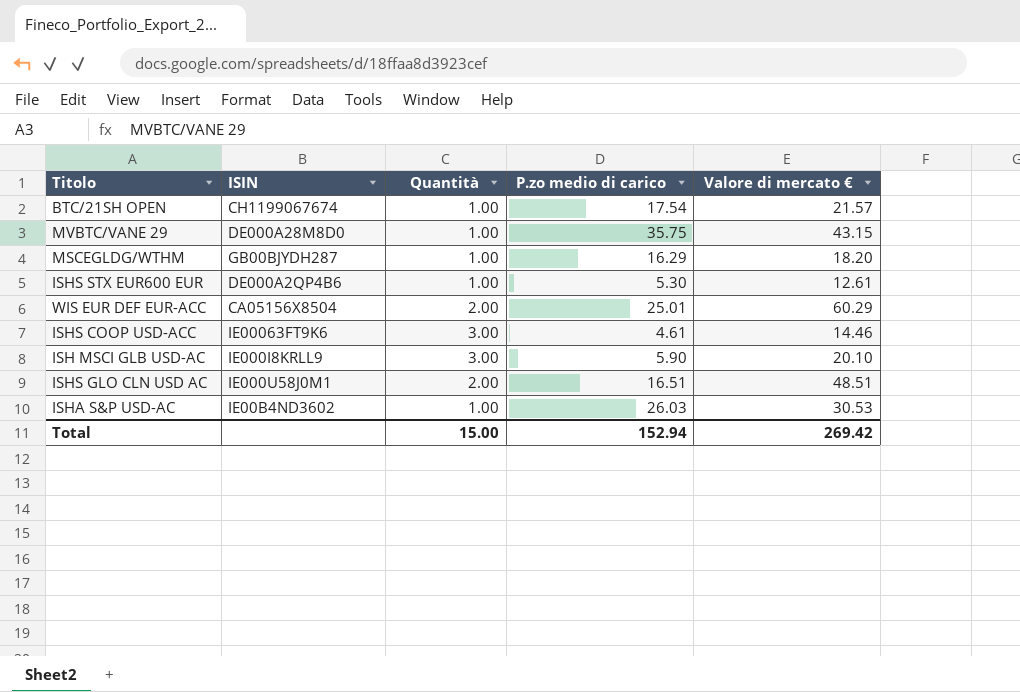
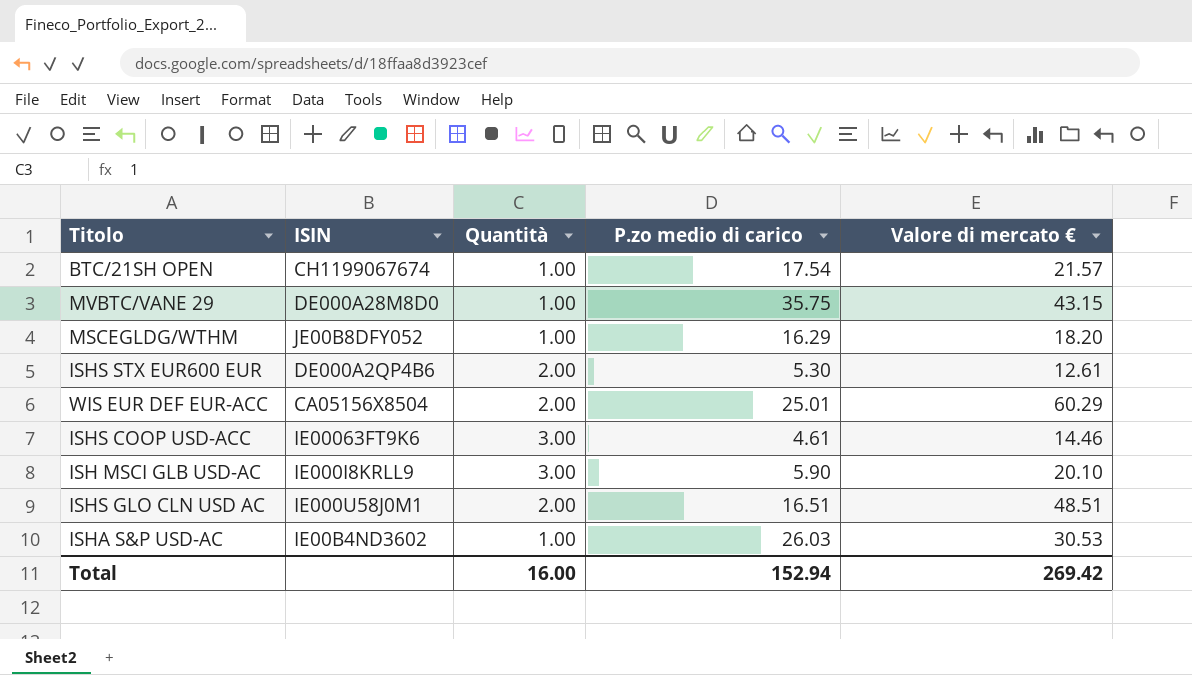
MSCEGLDG/WTHM | ISIN: GB00BJYDH287 -> JE00B8DFY052
ISHS STX EUR600 EUR | Quantità: 1.00 -> 2.00
Total | Quantità: 15.00 -> 16.00

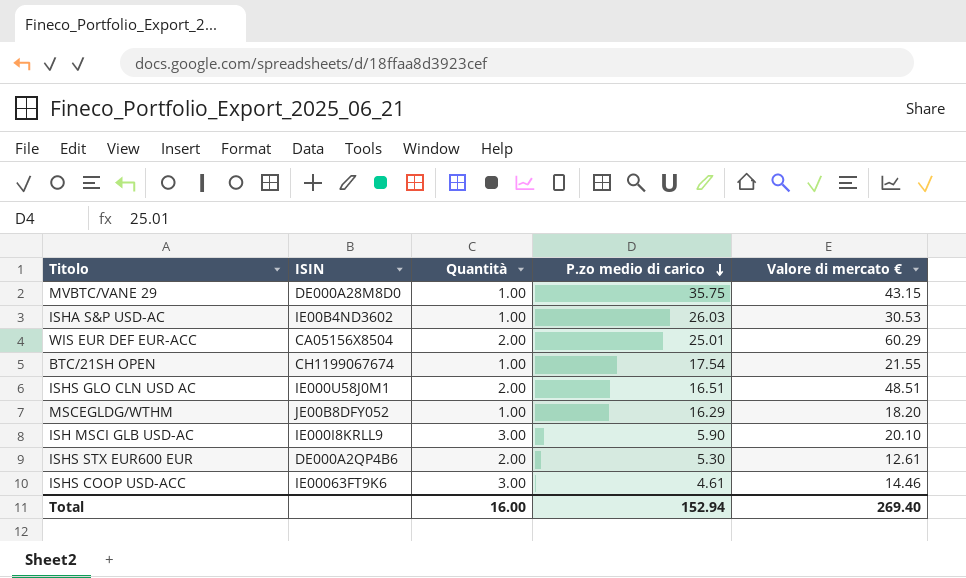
row order: none -> P.zo medio di carico descending
BTC/21SH OPEN | Valore di mercato €: 21.57 -> 21.55
Total | Valore di mercato €: 269.42 -> 269.40

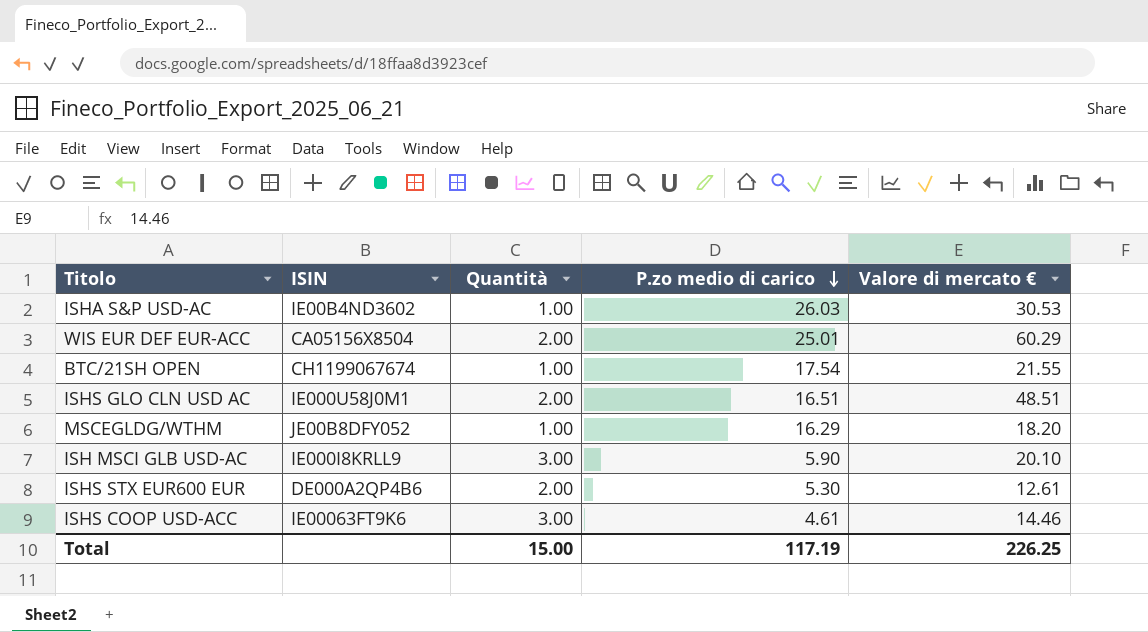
row MVBTC/VANE 29: DE000A28M8D0 | 1.00 | 35.75 | 43.15 -> none
Total | Quantità: 16.00 -> 15.00
Total | P.zo medio di carico: 152.94 -> 117.19
Total | Valore di mercato €: 269.40 -> 226.25

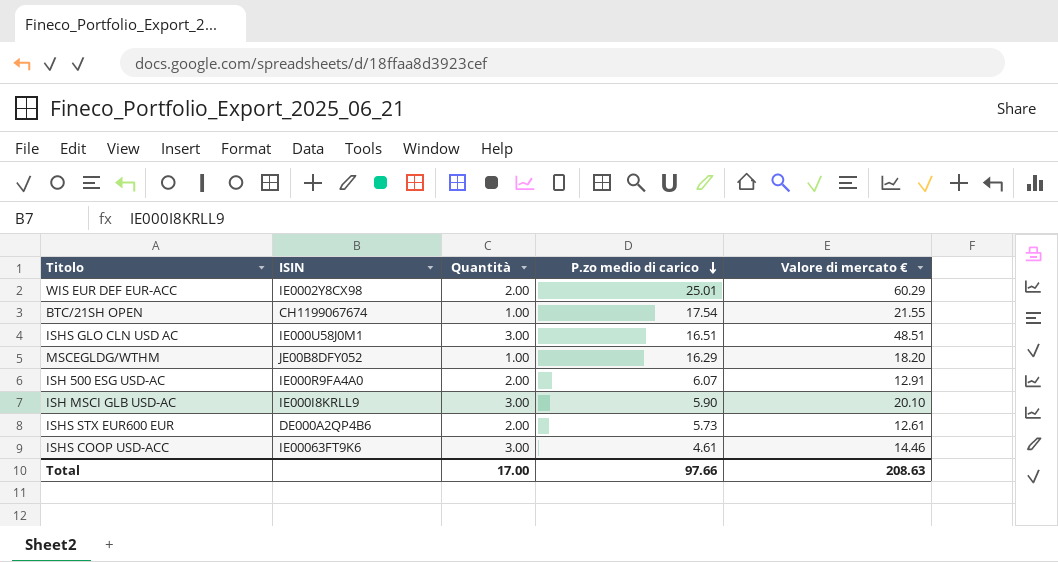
row ISHA S&P USD-AC: IE00B4ND3602 | 1.00 | 26.03 | 30.53 -> none
WIS EUR DEF EUR-ACC | ISIN: CA05156X8504 -> IE0002Y8CX98
ISHS GLO CLN USD AC | Quantità: 2.00 -> 3.00
row ISH 500 ESG USD-AC: none -> IE000R9FA4A0 | 2.00 | 6.07 | 12.91
ISHS STX EUR600 EUR | P.zo medio di carico: 5.30 -> 5.73
Total | Quantità: 15.00 -> 17.00
Total | P.zo medio di carico: 117.19 -> 97.66
Total | Valore di mercato €: 226.25 -> 208.63

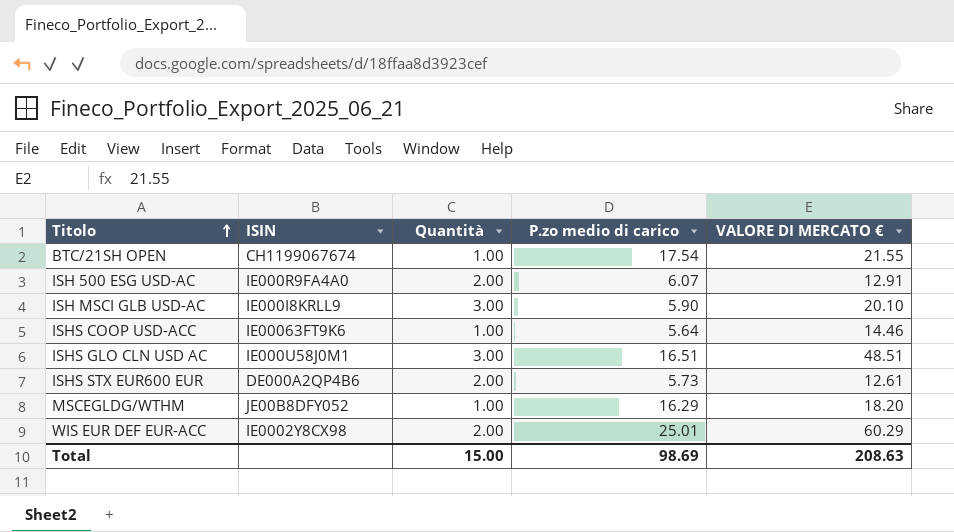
row order: P.zo medio di carico descending -> Titolo ascending
column name: Valore di mercato € -> VALORE DI MERCATO €
ISHS COOP USD-ACC | Quantità: 3.00 -> 1.00
ISHS COOP USD-ACC | P.zo medio di carico: 4.61 -> 5.64
Total | Quantità: 17.00 -> 15.00
Total | P.zo medio di carico: 97.66 -> 98.69

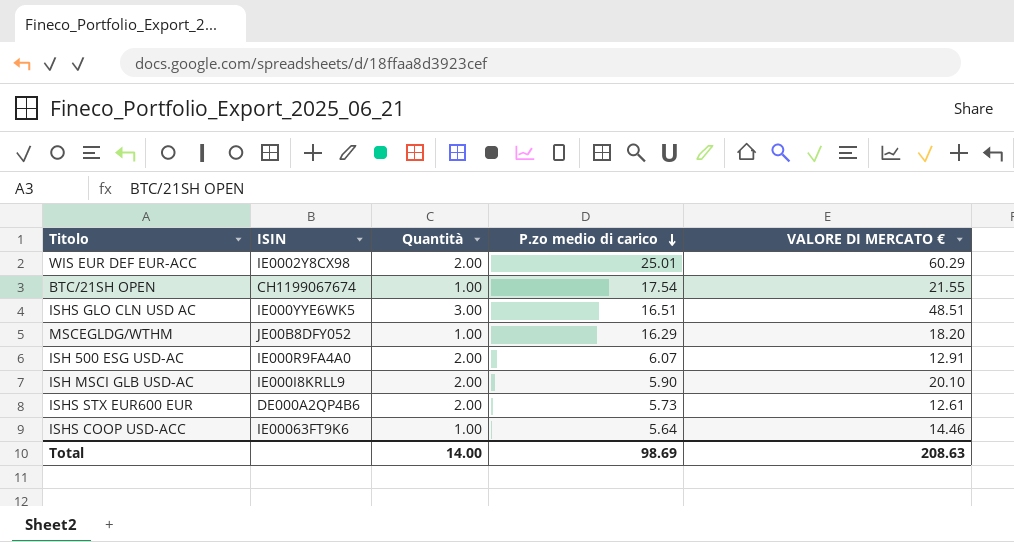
row order: Titolo ascending -> P.zo medio di carico descending
ISHS GLO CLN USD AC | ISIN: IE000U58J0M1 -> IE000YYE6WK5
ISH MSCI GLB USD-AC | Quantità: 3.00 -> 2.00
Total | Quantità: 15.00 -> 14.00

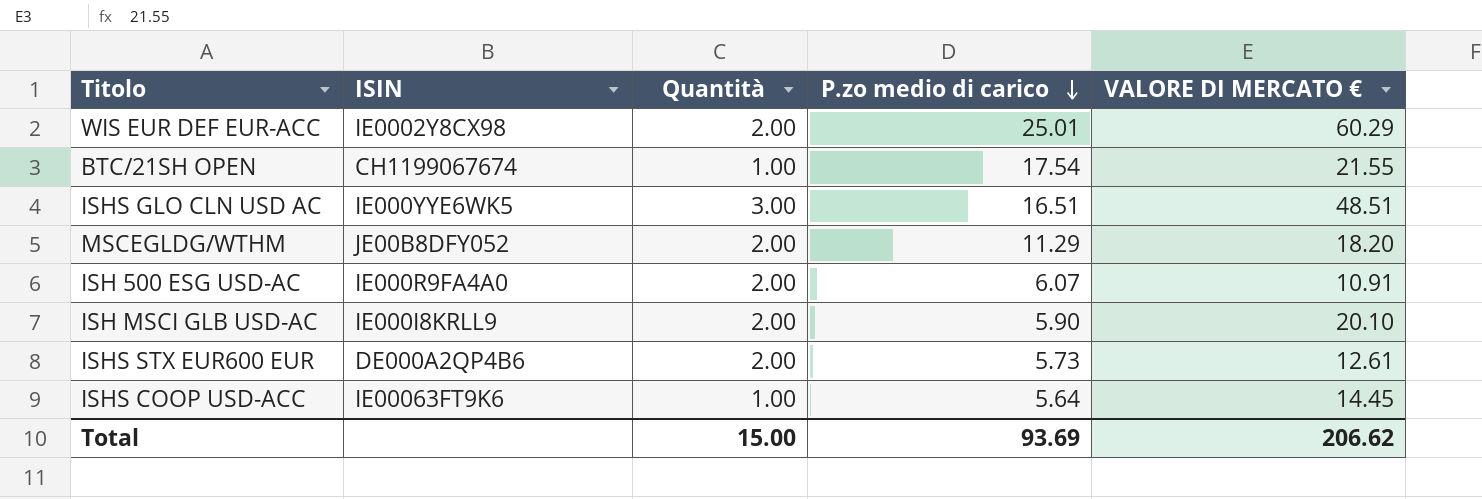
MSCEGLDG/WTHM | Quantità: 1.00 -> 2.00
MSCEGLDG/WTHM | P.zo medio di carico: 16.29 -> 11.29
ISH 500 ESG USD-AC | VALORE DI MERCATO €: 12.91 -> 10.91
ISHS COOP USD-ACC | VALORE DI MERCATO €: 14.46 -> 14.45
Total | Quantità: 14.00 -> 15.00
Total | P.zo medio di carico: 98.69 -> 93.69
Total | VALORE DI MERCATO €: 208.63 -> 206.62

